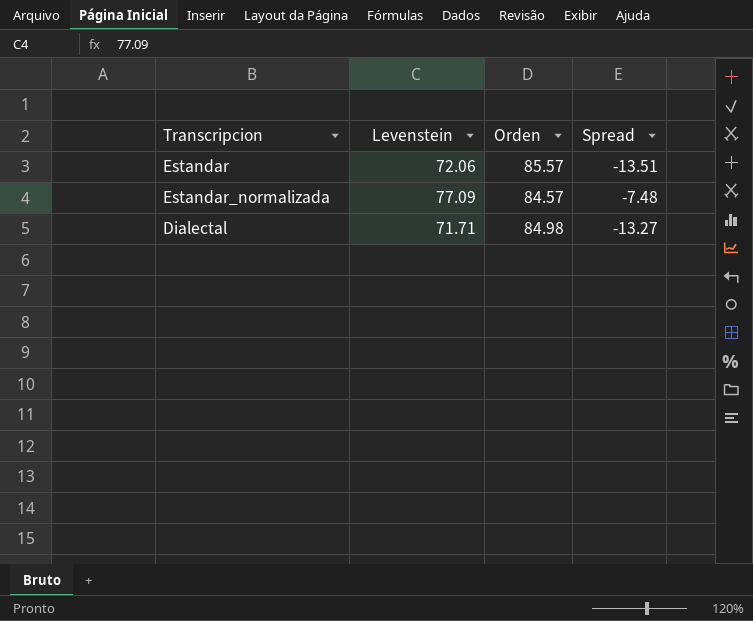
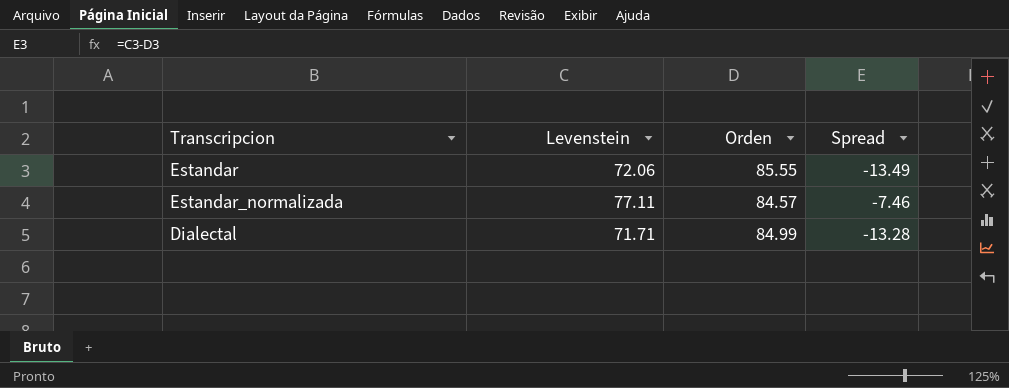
Estandar | Orden: 85.57 -> 85.55
Estandar | Spread: -13.51 -> -13.49
Estandar_normalizada | Levenstein: 77.09 -> 77.11
Estandar_normalizada | Spread: -7.48 -> -7.46
Dialectal | Orden: 84.98 -> 84.99
Dialectal | Spread: -13.27 -> -13.28

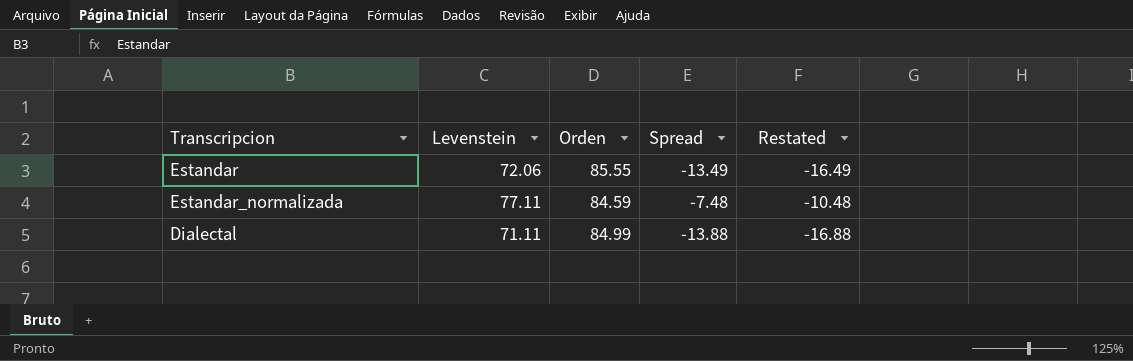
column Restated | formula: none -> [Spread] - 3
Estandar_normalizada | Orden: 84.57 -> 84.59
Estandar_normalizada | Spread: -7.46 -> -7.48
Dialectal | Levenstein: 71.71 -> 71.11
Dialectal | Spread: -13.28 -> -13.88

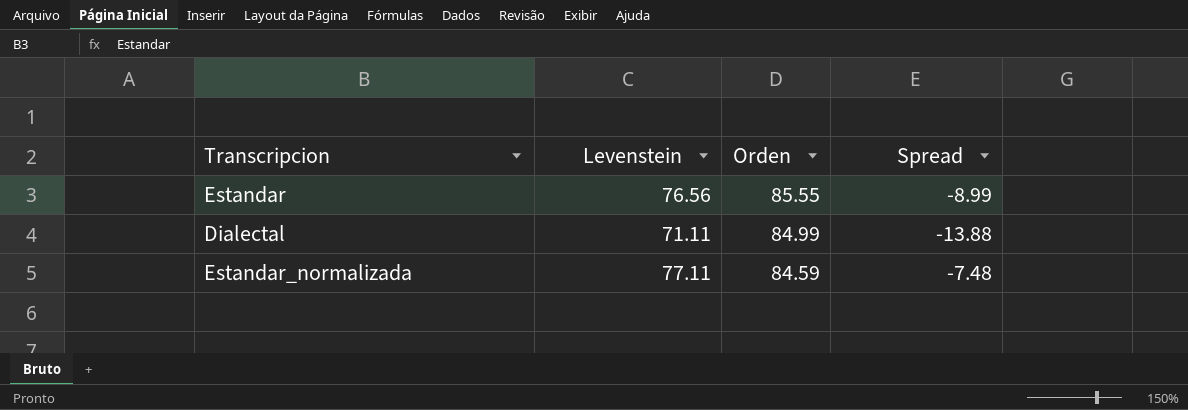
row order: none -> Orden descending
column Restated | formula: [Spread] - 3 -> none
Estandar | Levenstein: 72.06 -> 76.56
Estandar | Spread: -13.49 -> -8.99

